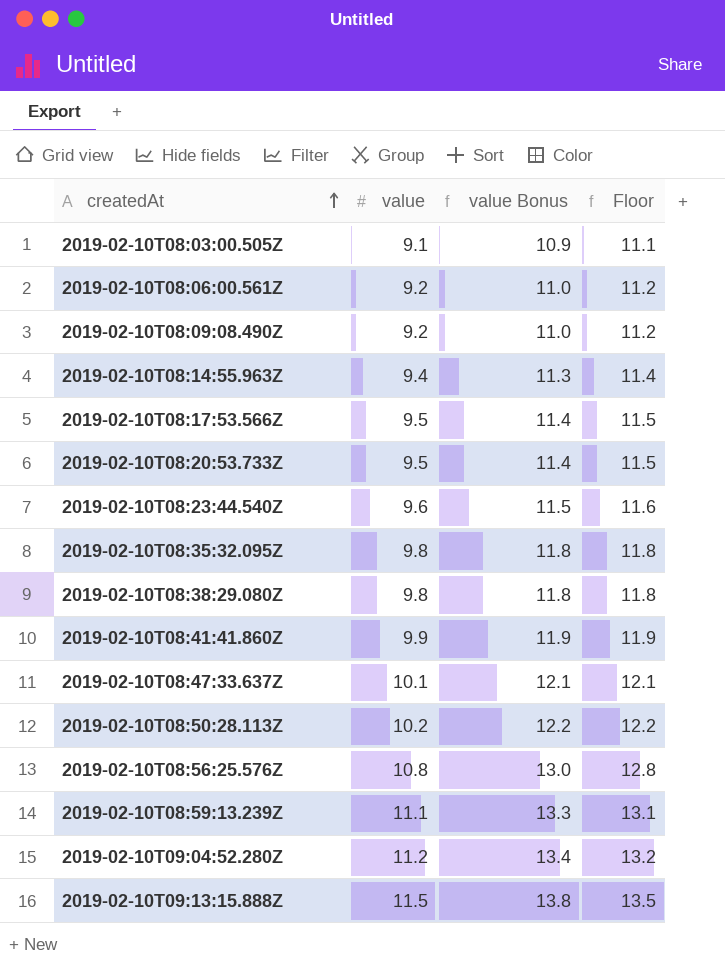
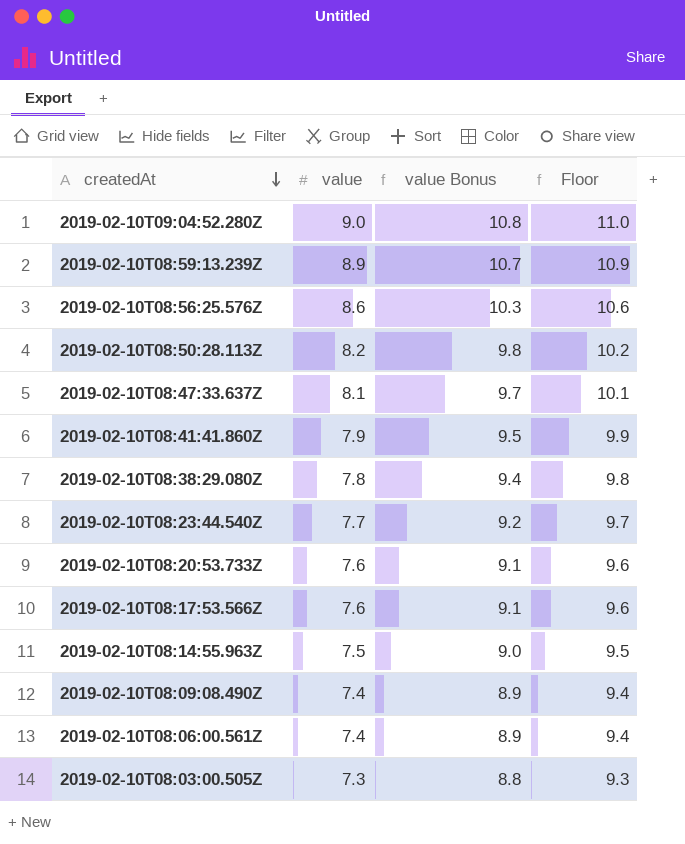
row order: createdAt ascending -> createdAt descending
row 2019-02-10T08:35:32.095Z: 9.8 | 11.8 | 11.8 -> none
row 2019-02-10T09:13:15.888Z: 11.5 | 13.8 | 13.5 -> none
2019-02-10T09:04:52.280Z | value: 11.2 -> 9.0
2019-02-10T09:04:52.280Z | value Bonus: 13.4 -> 10.8
2019-02-10T09:04:52.280Z | Floor: 13.2 -> 11.0
2019-02-10T08:59:13.239Z | value: 11.1 -> 8.9
2019-02-10T08:59:13.239Z | value Bonus: 13.3 -> 10.7
2019-02-10T08:59:13.239Z | Floor: 13.1 -> 10.9
2019-02-10T08:56:25.576Z | value: 10.8 -> 8.6
2019-02-10T08:56:25.576Z | value Bonus: 13.0 -> 10.3
2019-02-10T08:56:25.576Z | Floor: 12.8 -> 10.6
2019-02-10T08:50:28.113Z | value: 10.2 -> 8.2
2019-02-10T08:50:28.113Z | value Bonus: 12.2 -> 9.8
2019-02-10T08:50:28.113Z | Floor: 12.2 -> 10.2
2019-02-10T08:47:33.637Z | value: 10.1 -> 8.1
2019-02-10T08:47:33.637Z | value Bonus: 12.1 -> 9.7
2019-02-10T08:47:33.637Z | Floor: 12.1 -> 10.1
2019-02-10T08:41:41.860Z | value: 9.9 -> 7.9
2019-02-10T08:41:41.860Z | value Bonus: 11.9 -> 9.5
2019-02-10T08:41:41.860Z | Floor: 11.9 -> 9.9
2019-02-10T08:38:29.080Z | value: 9.8 -> 7.8
2019-02-10T08:38:29.080Z | value Bonus: 11.8 -> 9.4
2019-02-10T08:38:29.080Z | Floor: 11.8 -> 9.8
2019-02-10T08:23:44.540Z | value: 9.6 -> 7.7
2019-02-10T08:23:44.540Z | value Bonus: 11.5 -> 9.2
2019-02-10T08:23:44.540Z | Floor: 11.6 -> 9.7
2019-02-10T08:20:53.733Z | value: 9.5 -> 7.6
2019-02-10T08:20:53.733Z | value Bonus: 11.4 -> 9.1
2019-02-10T08:20:53.733Z | Floor: 11.5 -> 9.6
2019-02-10T08:17:53.566Z | value: 9.5 -> 7.6
2019-02-10T08:17:53.566Z | value Bonus: 11.4 -> 9.1
2019-02-10T08:17:53.566Z | Floor: 11.5 -> 9.6
2019-02-10T08:14:55.963Z | value: 9.4 -> 7.5
2019-02-10T08:14:55.963Z | value Bonus: 11.3 -> 9.0
2019-02-10T08:14:55.963Z | Floor: 11.4 -> 9.5
2019-02-10T08:09:08.490Z | value: 9.2 -> 7.4
2019-02-10T08:09:08.490Z | value Bonus: 11.0 -> 8.9
2019-02-10T08:09:08.490Z | Floor: 11.2 -> 9.4
2019-02-10T08:06:00.561Z | value: 9.2 -> 7.4
2019-02-10T08:06:00.561Z | value Bonus: 11.0 -> 8.9
2019-02-10T08:06:00.561Z | Floor: 11.2 -> 9.4
2019-02-10T08:03:00.505Z | value: 9.1 -> 7.3
2019-02-10T08:03:00.505Z | value Bonus: 10.9 -> 8.8
2019-02-10T08:03:00.505Z | Floor: 11.1 -> 9.3

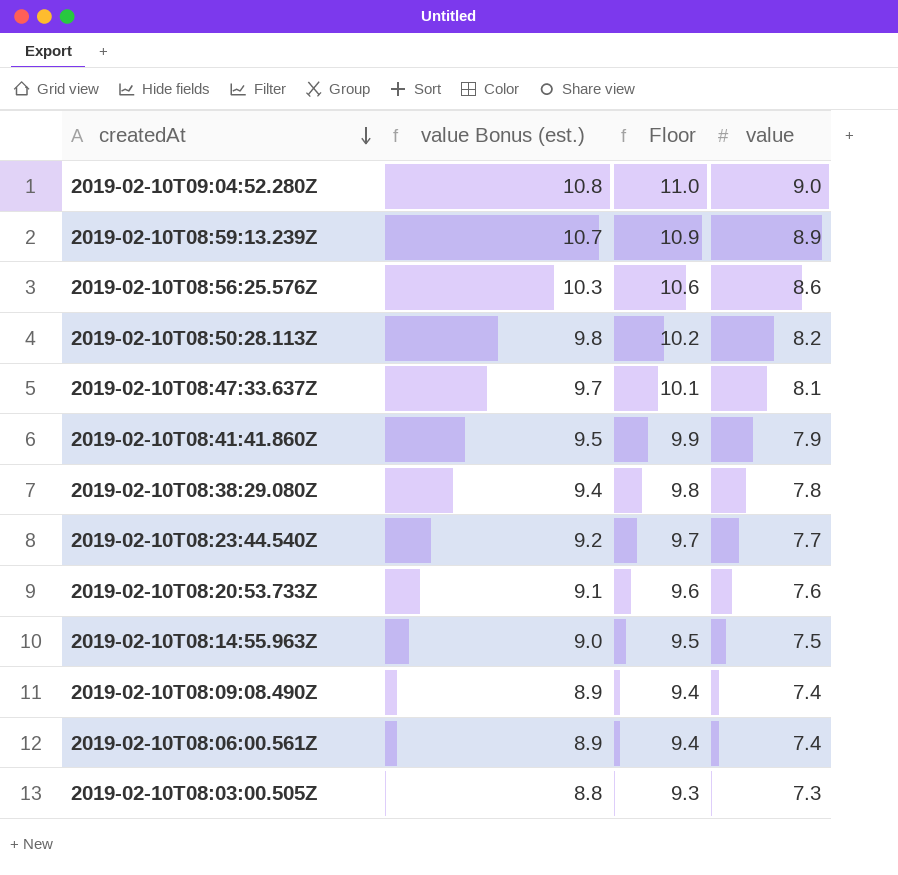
column name: value Bonus -> value Bonus (est.)
column value | position: 2 -> 4
row 2019-02-10T08:17:53.566Z: 7.6 | 9.1 | 9.6 -> none

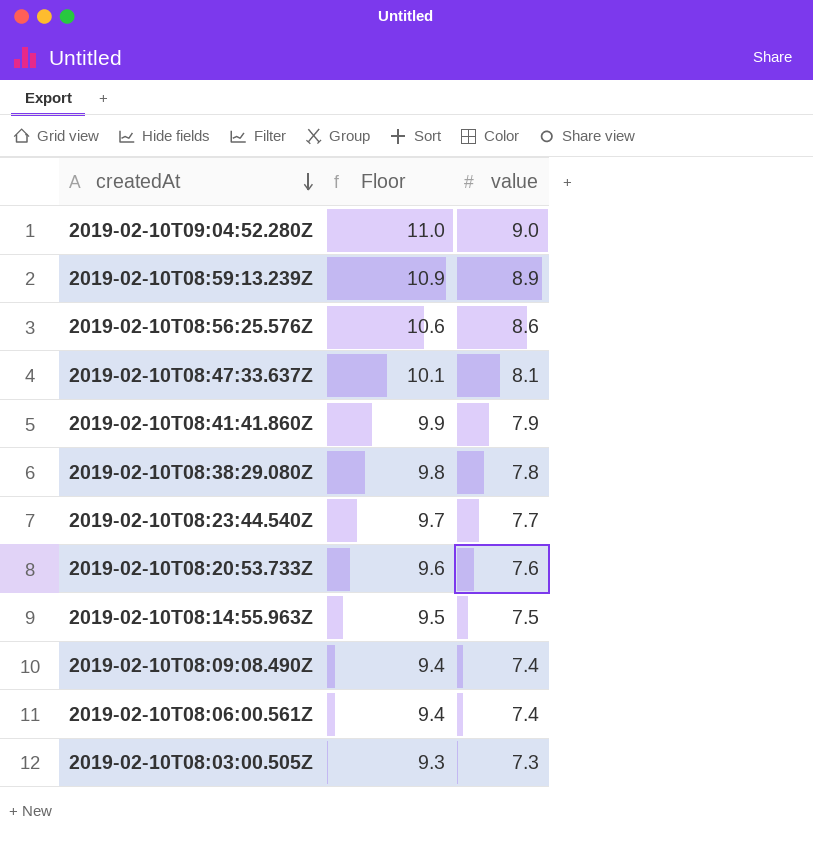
column value Bonus (est.) | formula: [value] * 1.2 -> none
row 2019-02-10T08:50:28.113Z: 9.8 | 10.2 | 8.2 -> none

